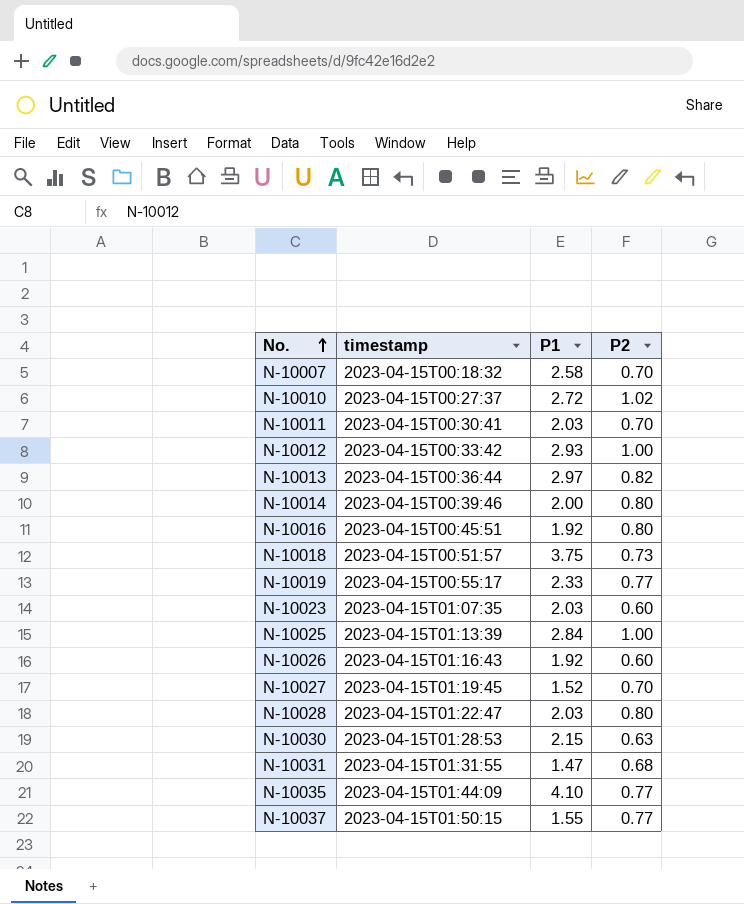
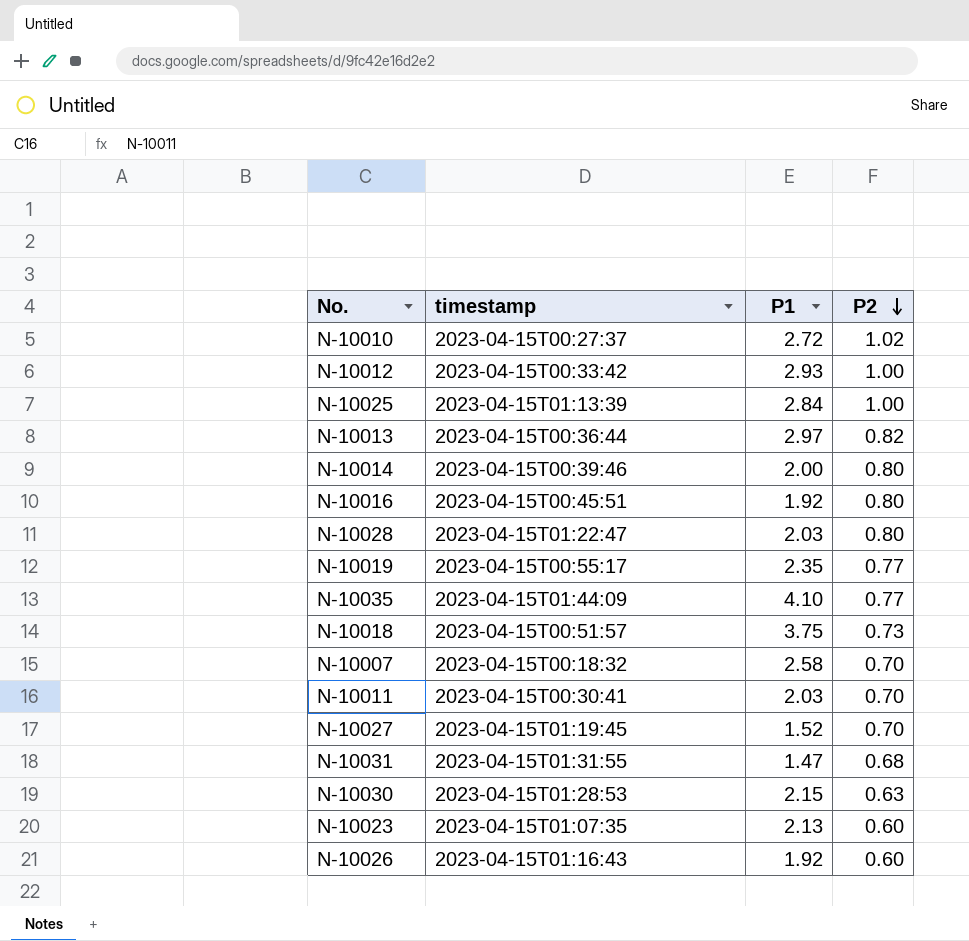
row order: No. ascending -> P2 descending
row N-10037: 2023-04-15T01:50:15 | 1.55 | 0.77 -> none
N-10019 | P1: 2.33 -> 2.35
N-10023 | P1: 2.03 -> 2.13

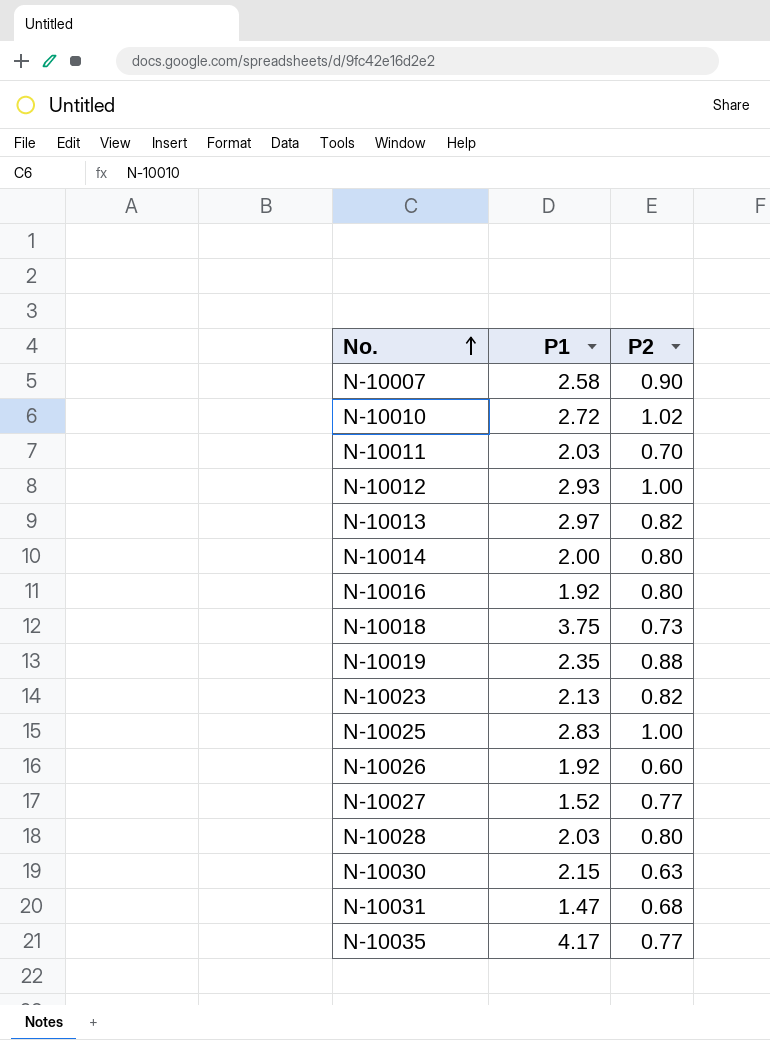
row order: P2 descending -> No. ascending
column timestamp | position: 2 -> none
N-10007 | P2: 0.70 -> 0.90
N-10019 | P2: 0.77 -> 0.88
N-10023 | P2: 0.60 -> 0.82
N-10025 | P1: 2.84 -> 2.83
N-10027 | P2: 0.70 -> 0.77
N-10035 | P1: 4.10 -> 4.17

